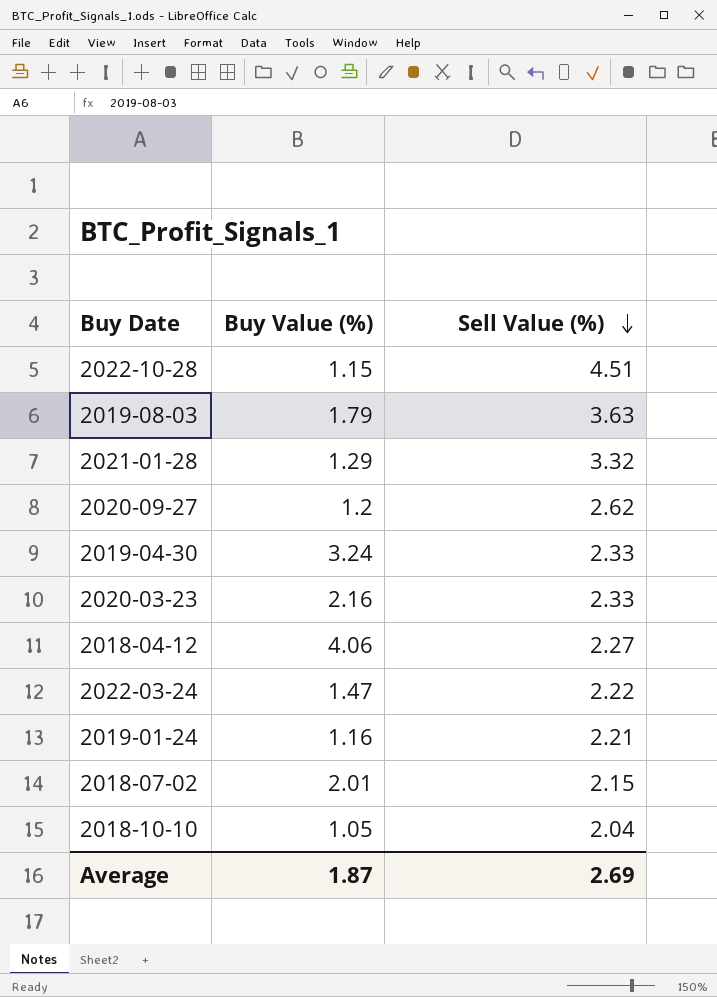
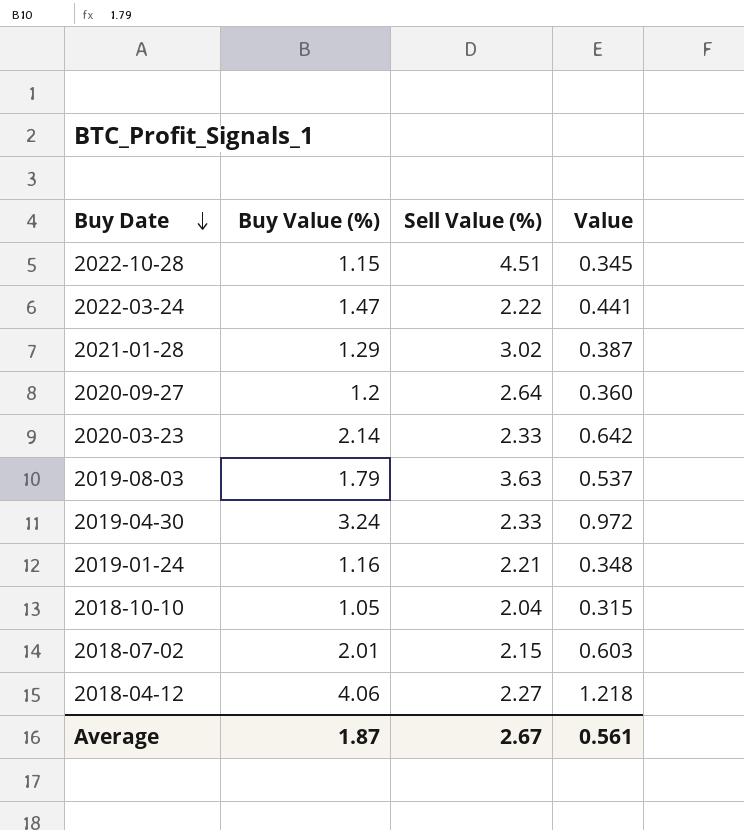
row order: Sell Value (%) descending -> Buy Date descending
column Value | formula: none -> [Buy Value (%)] * 0.3
2021-01-28 | Sell Value (%): 3.32 -> 3.02
2020-09-27 | Sell Value (%): 2.62 -> 2.64
2020-03-23 | Buy Value (%): 2.16 -> 2.14
Average | Sell Value (%): 2.69 -> 2.67

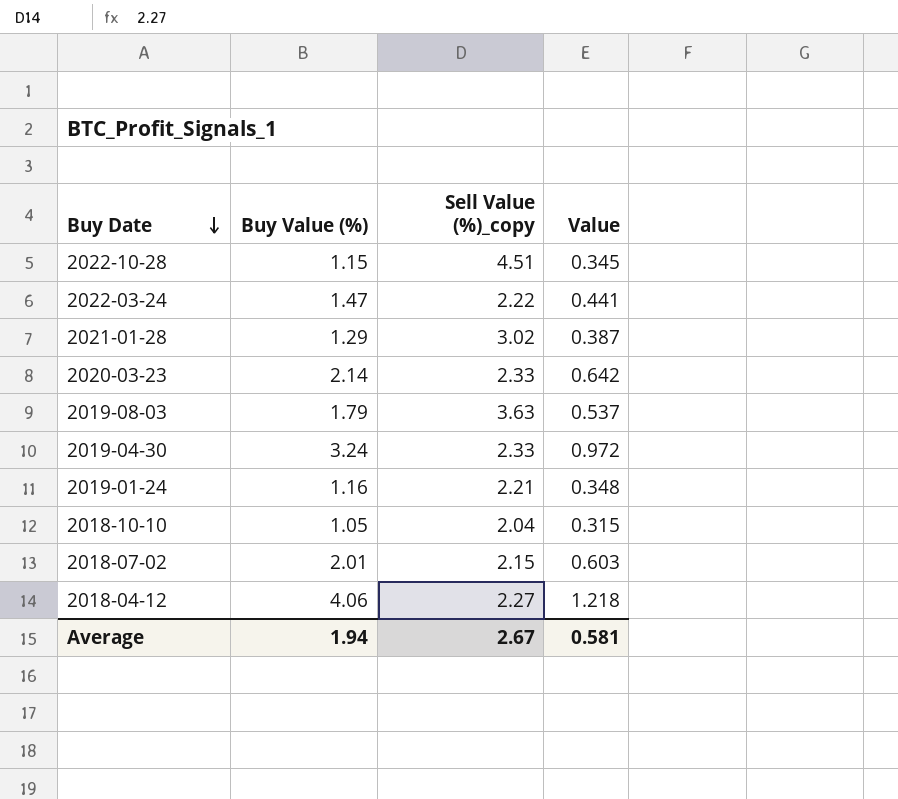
column name: Sell Value (%) -> Sell Value (%)_copy
row 2020-09-27: 1.2 | 2.64 | 0.360 -> none
Average | Buy Value (%): 1.87 -> 1.94
Average | Value: 0.561 -> 0.581

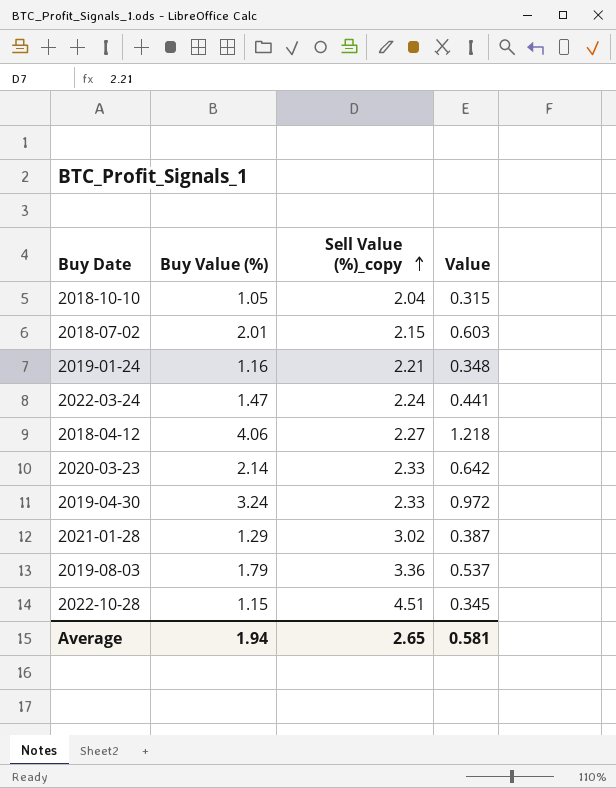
row order: Buy Date descending -> Sell Value (%)_copy ascending
2022-03-24 | Sell Value (%)_copy: 2.22 -> 2.24
2019-08-03 | Sell Value (%)_copy: 3.63 -> 3.36
Average | Sell Value (%)_copy: 2.67 -> 2.65

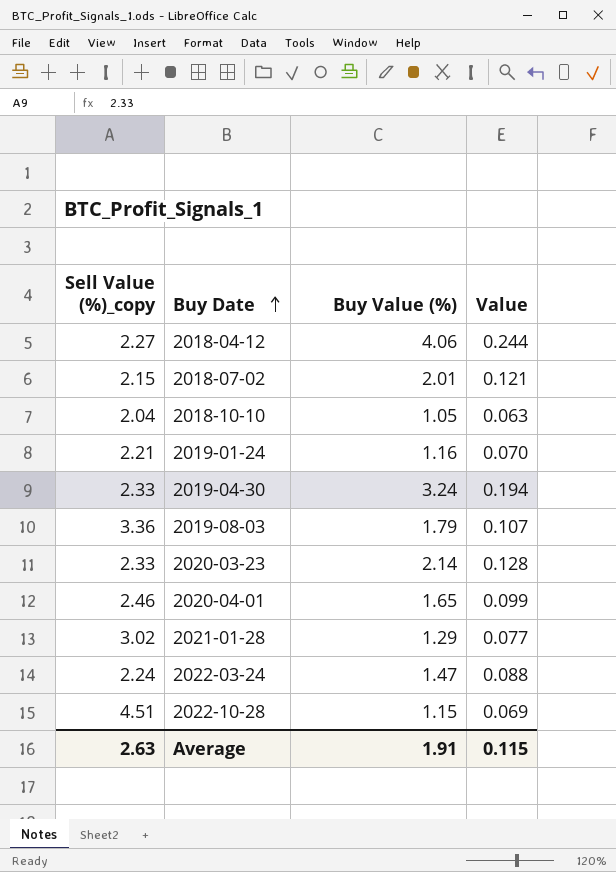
row order: Sell Value (%)_copy ascending -> Buy Date ascending
column Sell Value (%)_copy | position: 3 -> 1
column Value | formula: [Buy Value (%)] * 0.3 -> [Buy Value (%)] * 0.06
row 2020-04-01: none -> 2.46 | 1.65 | 0.099
Average | Sell Value (%)_copy: 2.65 -> 2.63
Average | Buy Value (%): 1.94 -> 1.91
Average | Value: 0.581 -> 0.115

